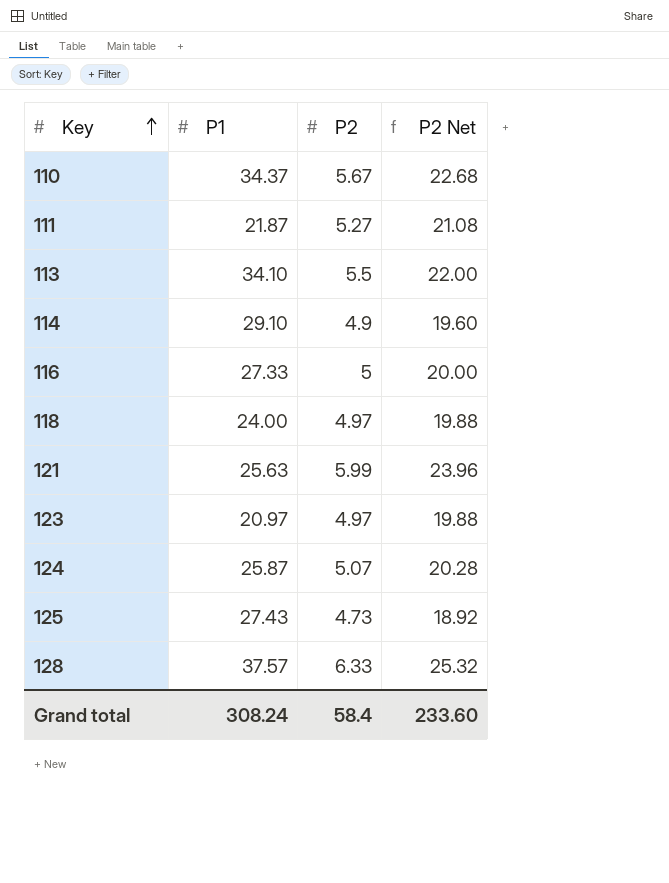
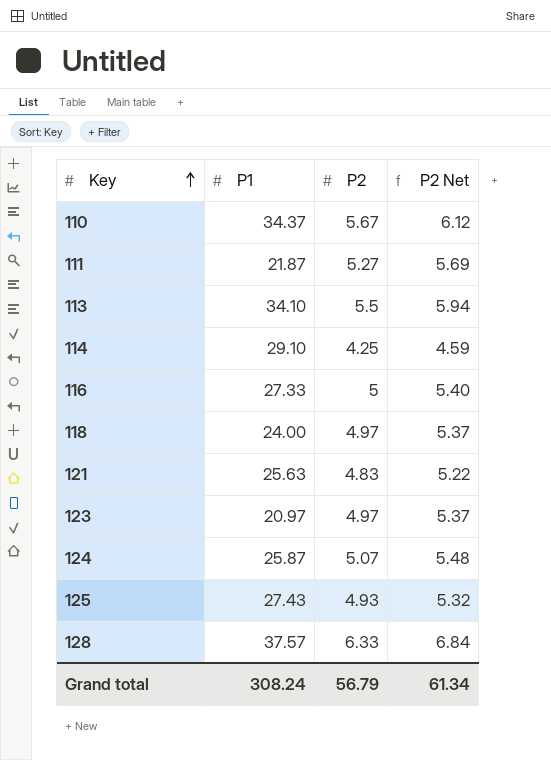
column P2 Net | formula: [P2] * 4 -> [P2] * 1.08
114 | P2: 4.9 -> 4.25
121 | P2: 5.99 -> 4.83
125 | P2: 4.73 -> 4.93
Grand total | P2: 58.4 -> 56.79
Grand total | P2 Net: 233.60 -> 61.34

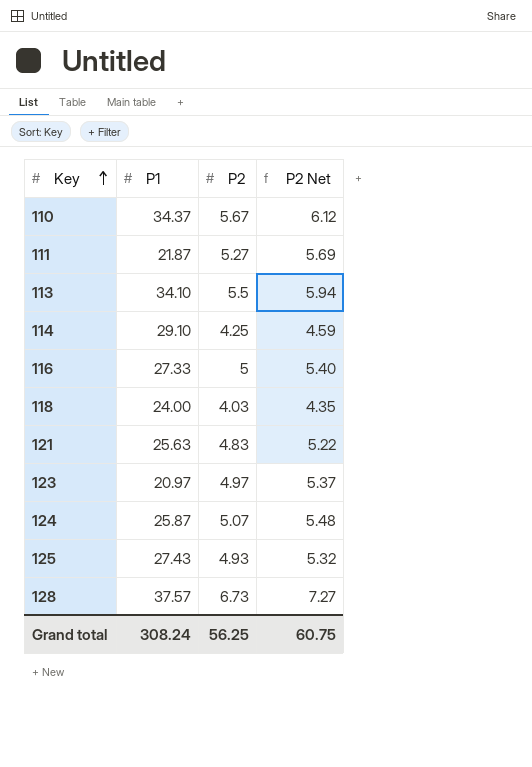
118 | P2: 4.97 -> 4.03
118 | P2 Net: 5.37 -> 4.35
128 | P2: 6.33 -> 6.73
128 | P2 Net: 6.84 -> 7.27
Grand total | P2: 56.79 -> 56.25
Grand total | P2 Net: 61.34 -> 60.75

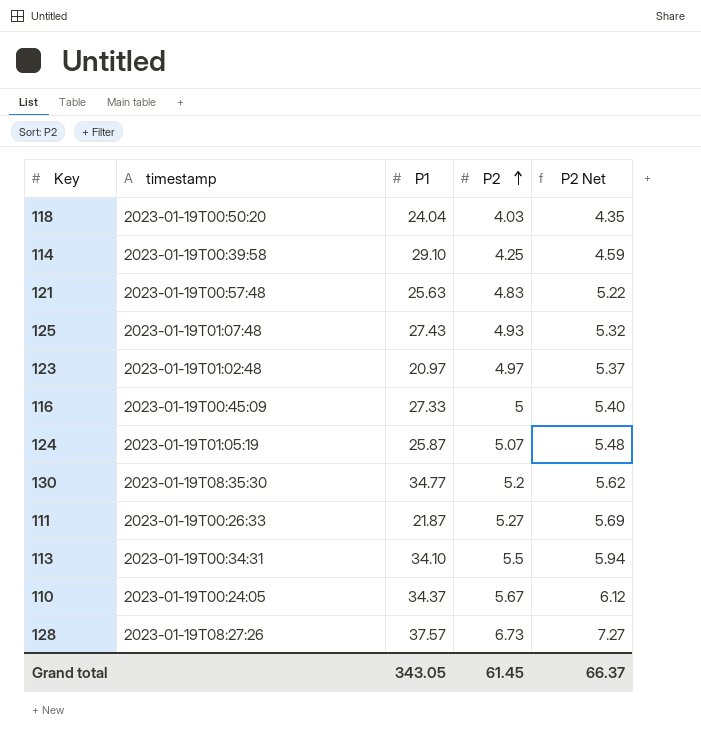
row order: Key ascending -> P2 ascending
column timestamp | position: none -> 2
118 | P1: 24.00 -> 24.04
row 130: none -> 2023-01-19T08:35:30 | 34.77 | 5.2 | 5.62
Grand total | P1: 308.24 -> 343.05
Grand total | P2: 56.25 -> 61.45
Grand total | P2 Net: 60.75 -> 66.37

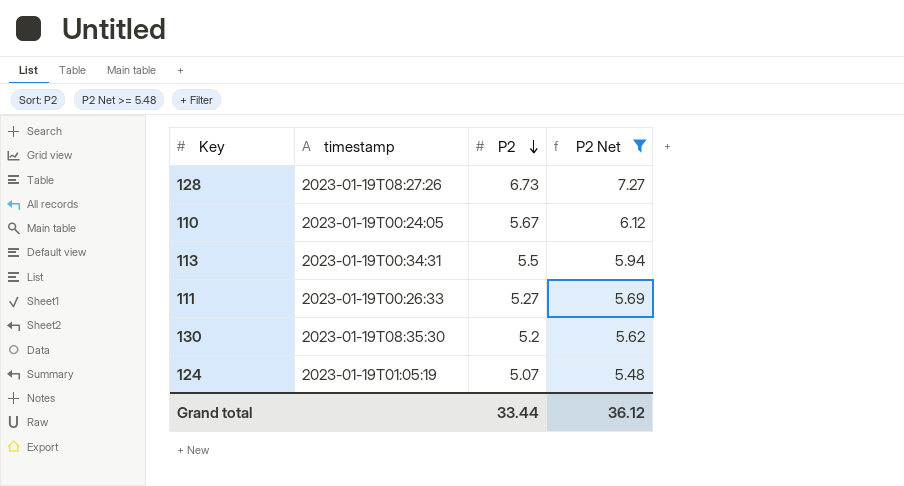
filter: none -> P2 Net >= 5.48
row order: P2 ascending -> P2 descending
column P1 | position: 3 -> none
Grand total | P2: 61.45 -> 33.44
Grand total | P2 Net: 66.37 -> 36.12

